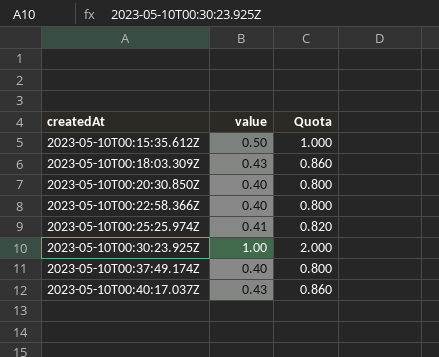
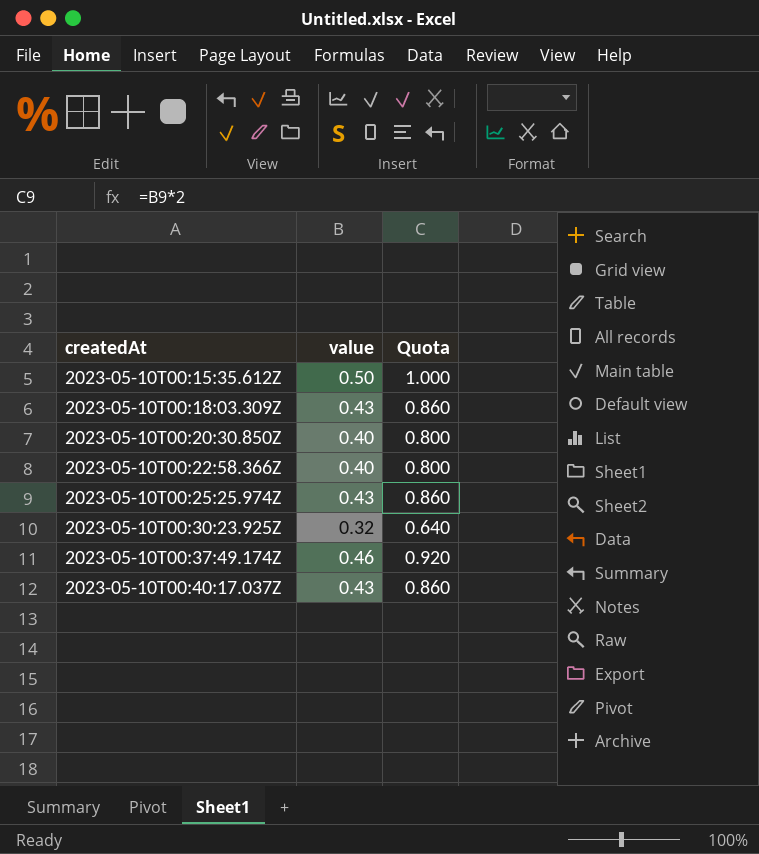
2023-05-10T00:25:25.974Z | value: 0.41 -> 0.43
2023-05-10T00:25:25.974Z | Quota: 0.820 -> 0.860
2023-05-10T00:30:23.925Z | value: 1.00 -> 0.32
2023-05-10T00:30:23.925Z | Quota: 2.000 -> 0.640
2023-05-10T00:37:49.174Z | value: 0.40 -> 0.46
2023-05-10T00:37:49.174Z | Quota: 0.800 -> 0.920

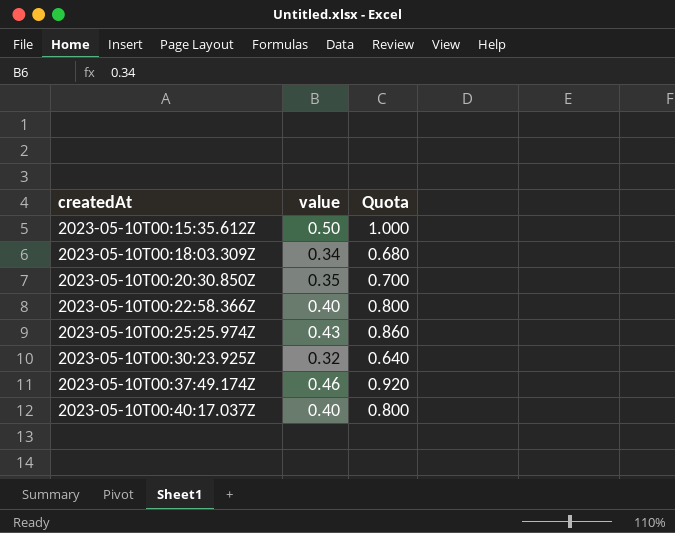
2023-05-10T00:18:03.309Z | value: 0.43 -> 0.34
2023-05-10T00:18:03.309Z | Quota: 0.860 -> 0.680
2023-05-10T00:20:30.850Z | value: 0.40 -> 0.35
2023-05-10T00:20:30.850Z | Quota: 0.800 -> 0.700
2023-05-10T00:40:17.037Z | value: 0.43 -> 0.40
2023-05-10T00:40:17.037Z | Quota: 0.860 -> 0.800

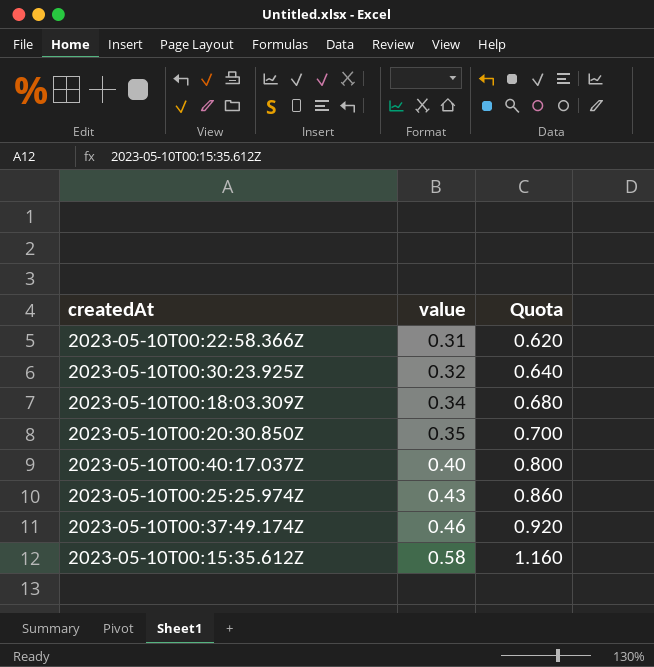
row order: createdAt ascending -> value ascending
2023-05-10T00:22:58.366Z | value: 0.40 -> 0.31
2023-05-10T00:22:58.366Z | Quota: 0.800 -> 0.620
2023-05-10T00:15:35.612Z | value: 0.50 -> 0.58
2023-05-10T00:15:35.612Z | Quota: 1.000 -> 1.160

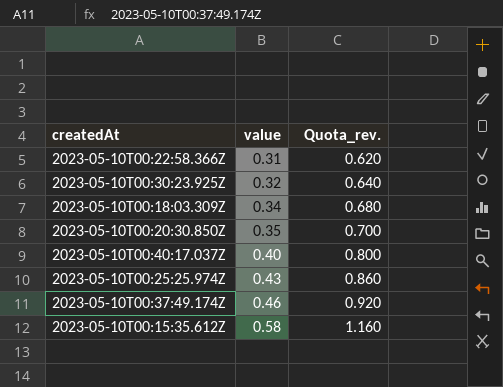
column name: Quota -> Quota_rev.

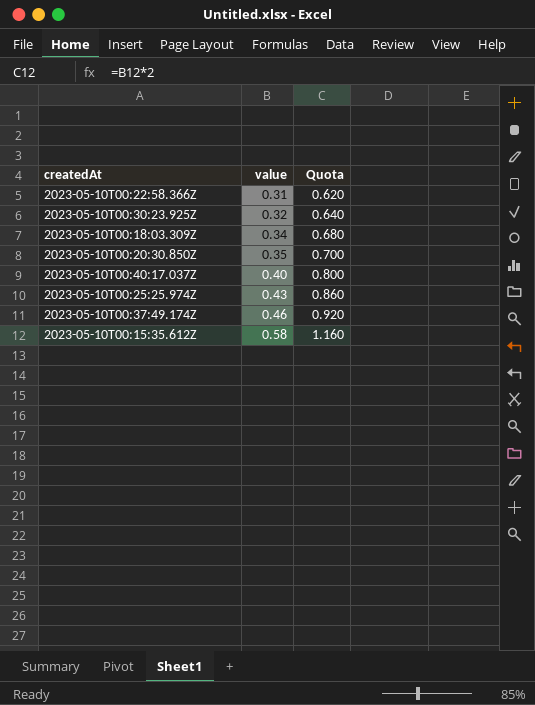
column name: Quota_rev. -> Quota

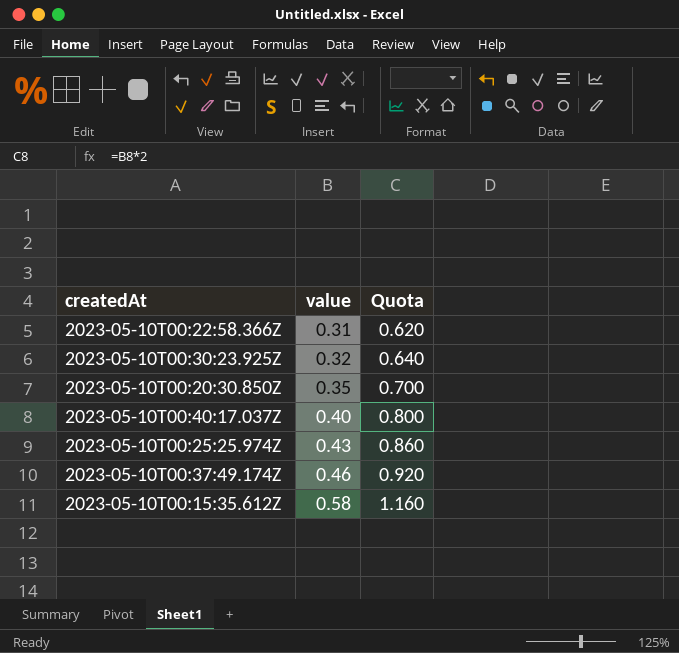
row 2023-05-10T00:18:03.309Z: 0.34 | 0.680 -> none

